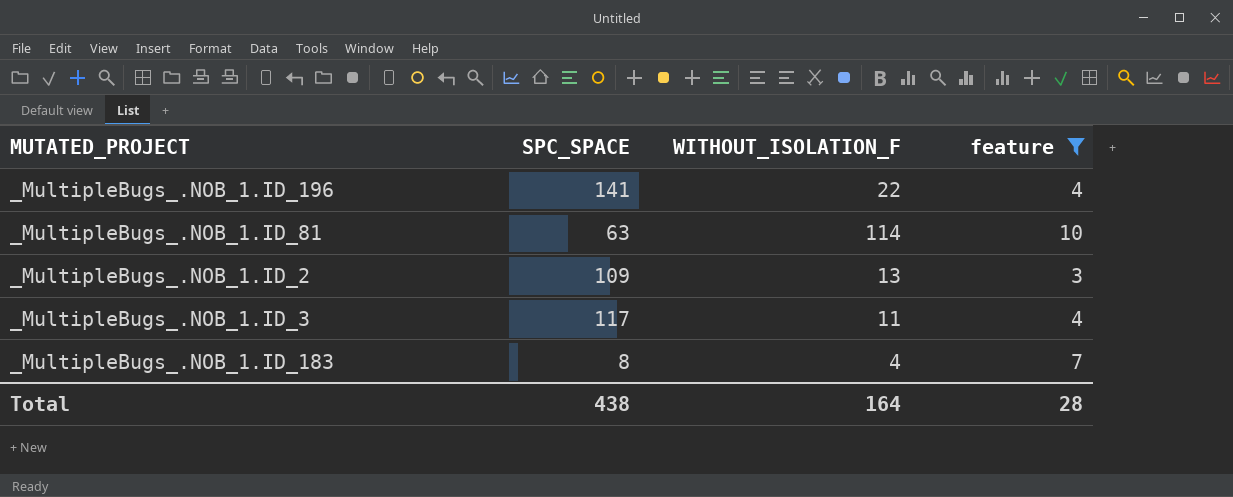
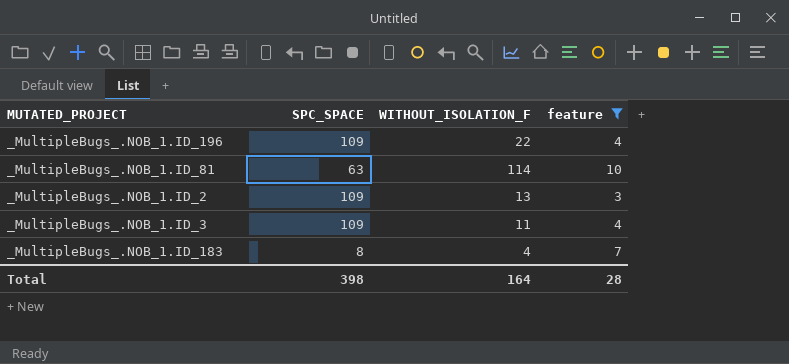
_MultipleBugs_.NOB_1.ID_196 | SPC_SPACE: 141 -> 109
_MultipleBugs_.NOB_1.ID_3 | SPC_SPACE: 117 -> 109
Total | SPC_SPACE: 438 -> 398

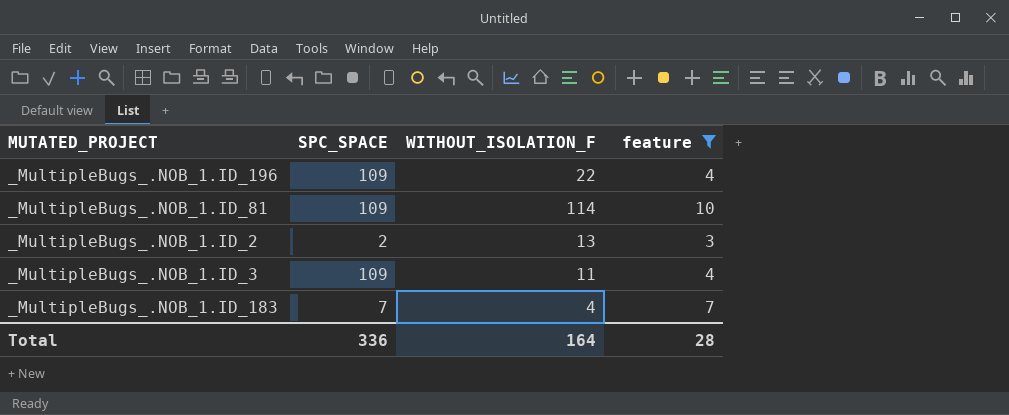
_MultipleBugs_.NOB_1.ID_81 | SPC_SPACE: 63 -> 109
_MultipleBugs_.NOB_1.ID_2 | SPC_SPACE: 109 -> 2
_MultipleBugs_.NOB_1.ID_183 | SPC_SPACE: 8 -> 7
Total | SPC_SPACE: 398 -> 336

